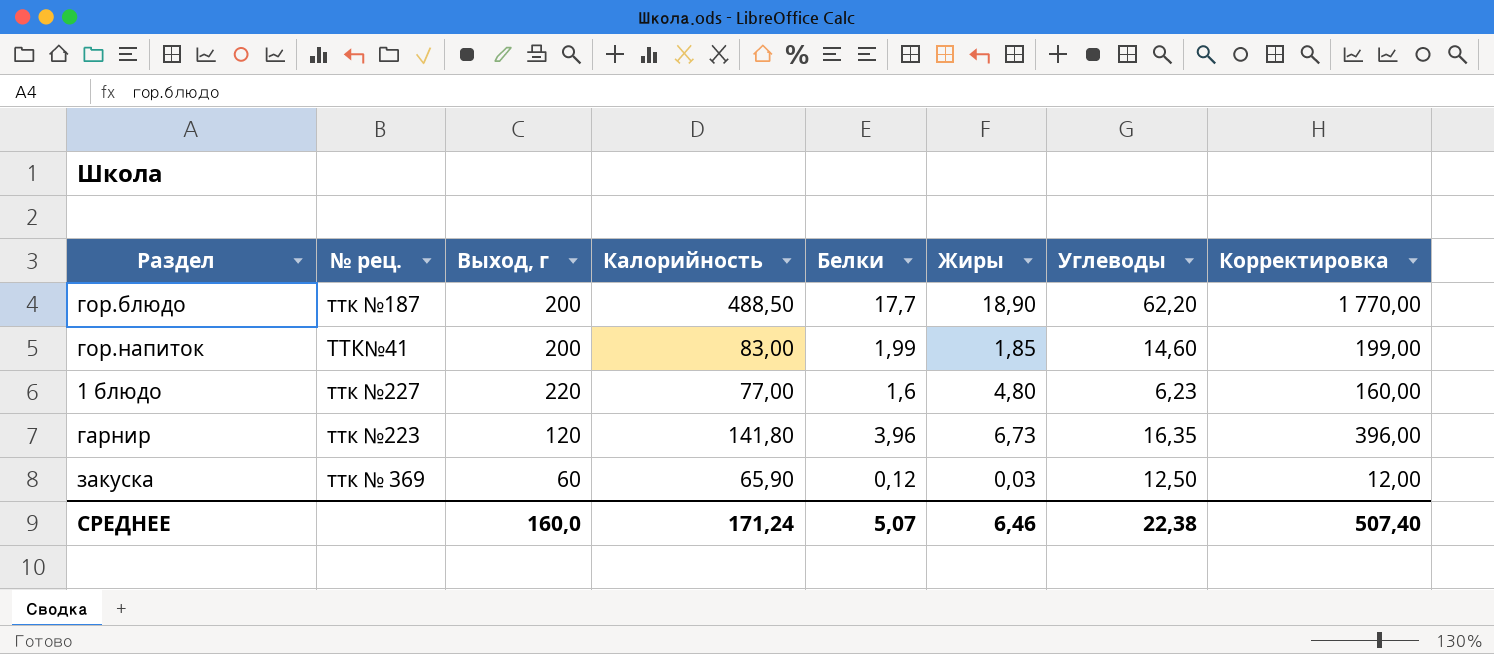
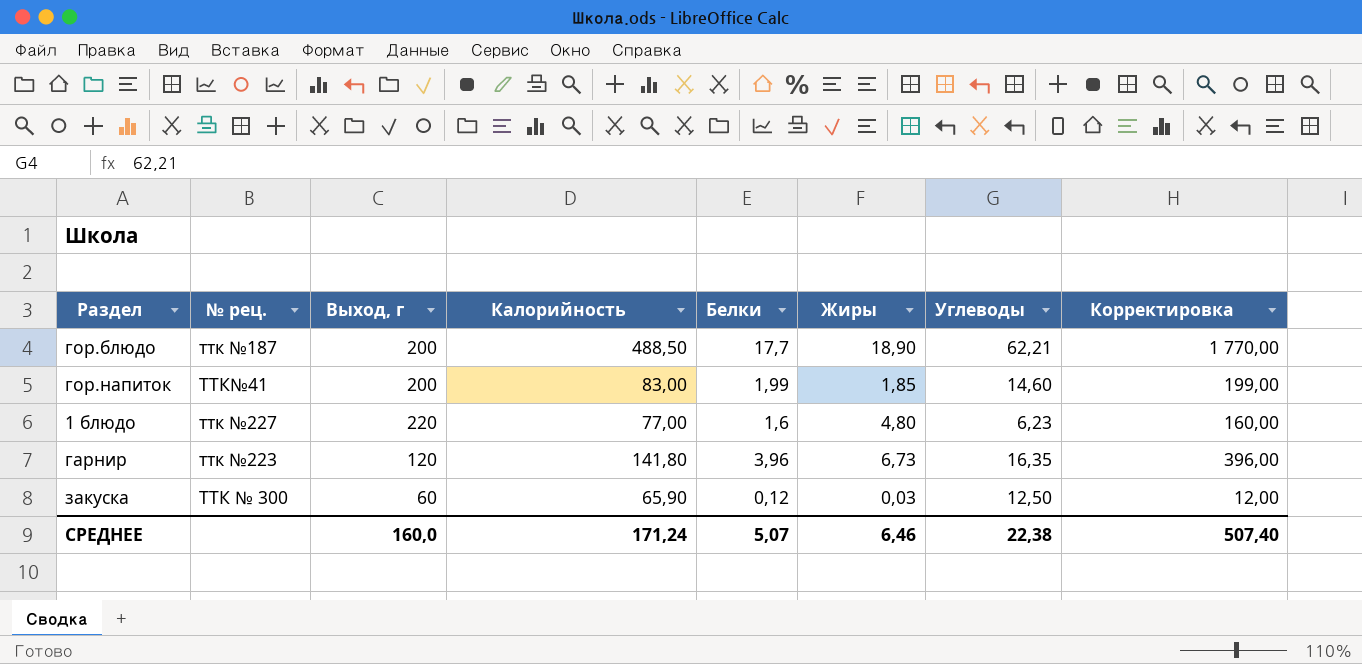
гор.блюдо | Углеводы: 62,20 -> 62,21
закуска | № рец.: ттк № 369 -> ТТК № 300

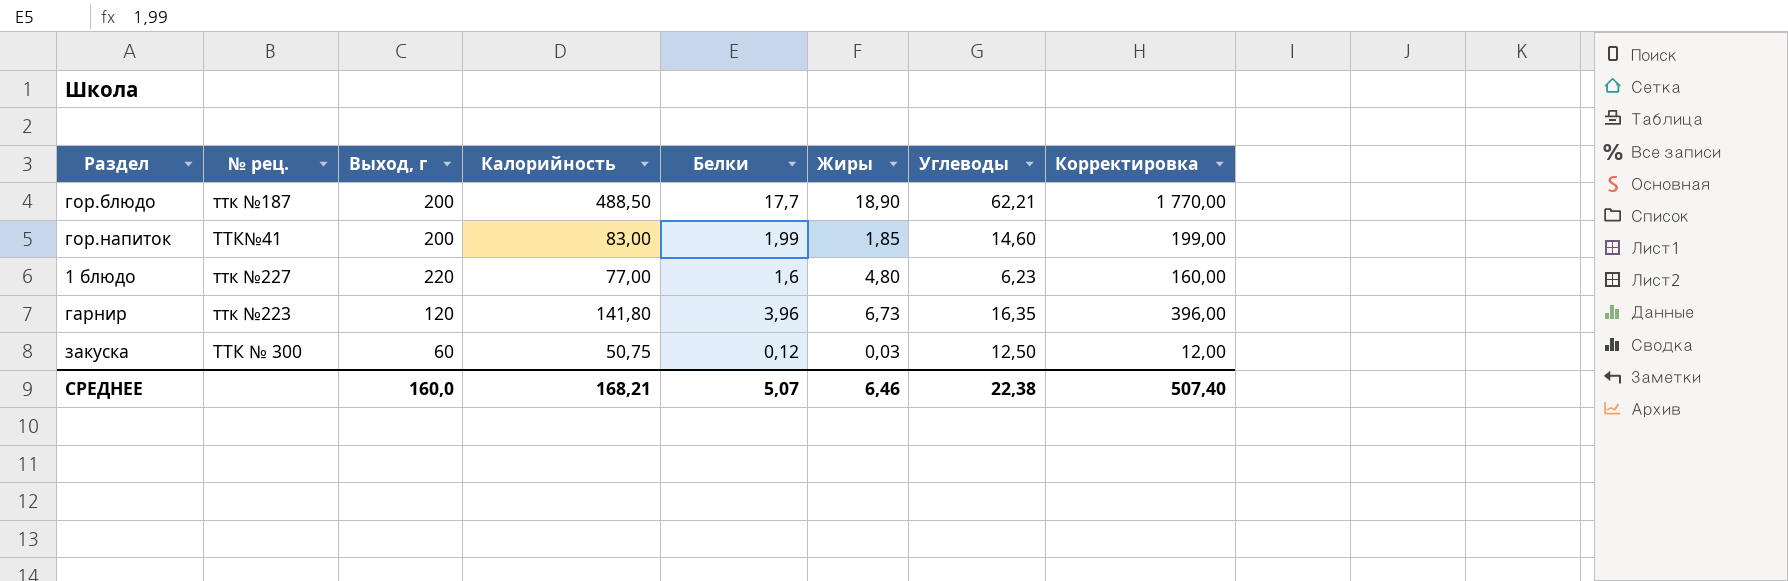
закуска | Калорийность: 65,90 -> 50,75
СРЕДНЕЕ | Калорийность: 171,24 -> 168,21

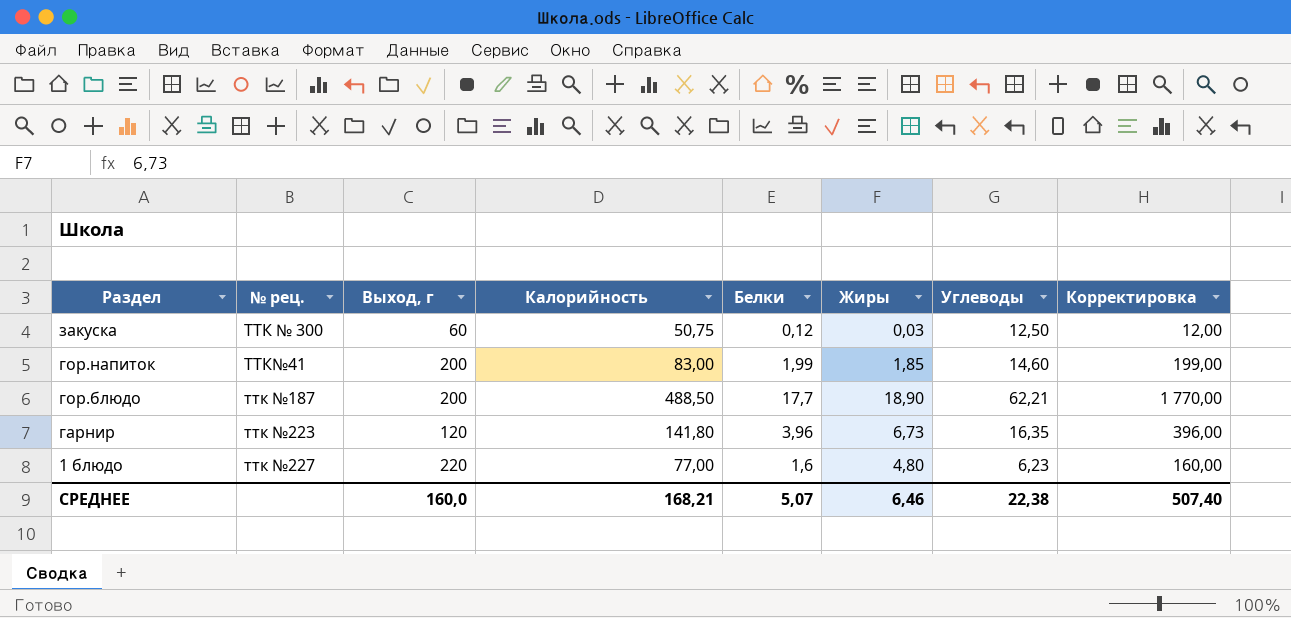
row order: none -> Раздел descending

